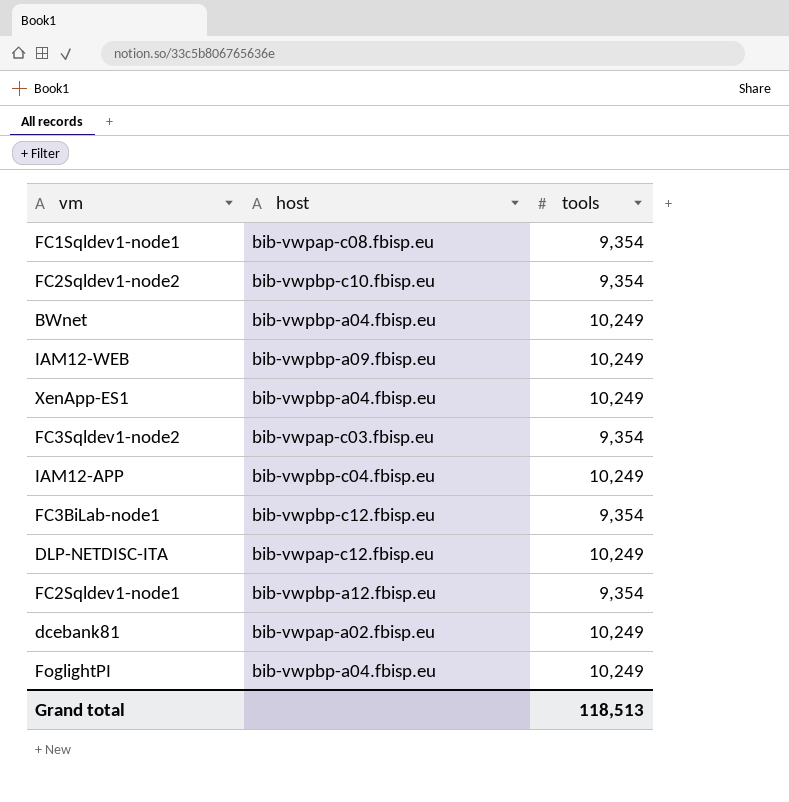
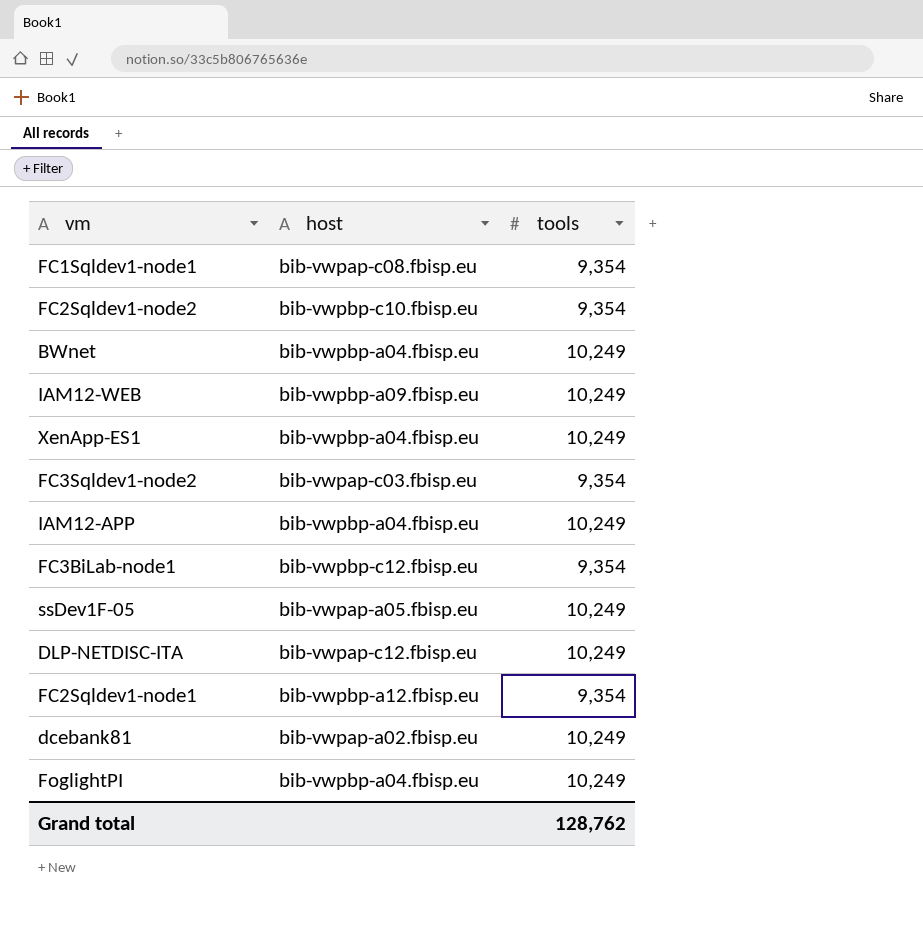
IAM12-APP | host: bib-vwpbp-c04.fbisp.eu -> bib-vwpbp-a04.fbisp.eu
row ssDev1F-05: none -> bib-vwpap-a05.fbisp.eu | 10,249
Grand total | tools: 118,513 -> 128,762

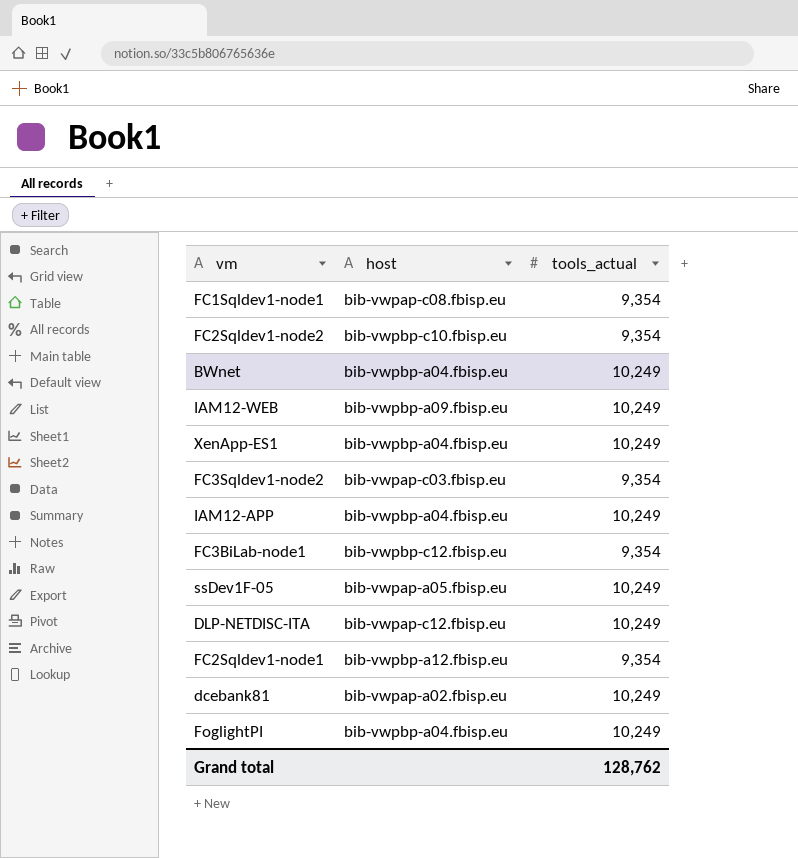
column name: tools -> tools_actual

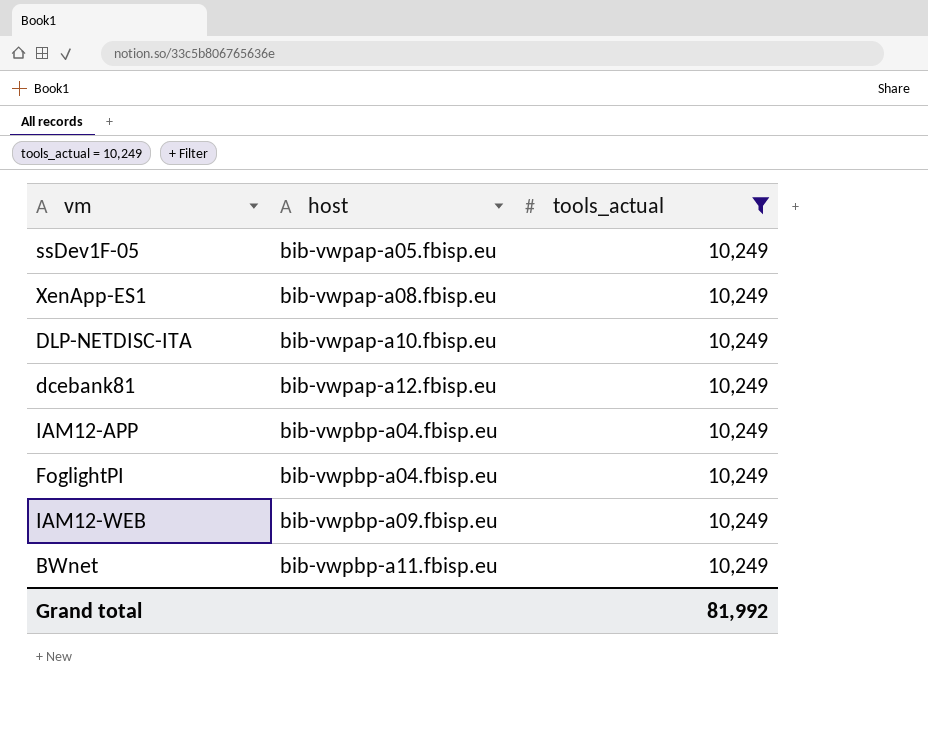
filter: none -> tools_actual = 10,249
row order: none -> host ascending
XenApp-ES1 | host: bib-vwpbp-a04.fbisp.eu -> bib-vwpap-a08.fbisp.eu
DLP-NETDISC-ITA | host: bib-vwpap-c12.fbisp.eu -> bib-vwpap-a10.fbisp.eu
dcebank81 | host: bib-vwpap-a02.fbisp.eu -> bib-vwpap-a12.fbisp.eu
BWnet | host: bib-vwpbp-a04.fbisp.eu -> bib-vwpbp-a11.fbisp.eu
Grand total | tools_actual: 128,762 -> 81,992

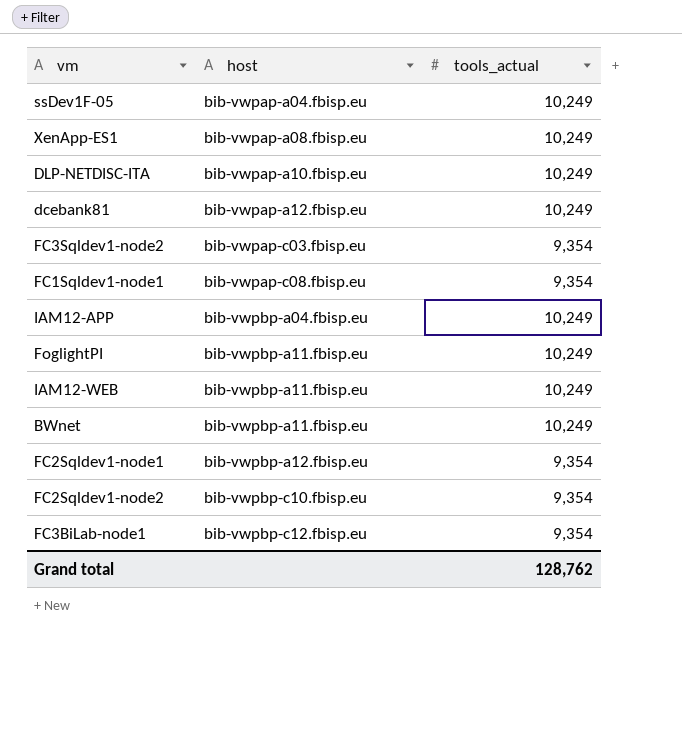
filter: tools_actual = 10,249 -> none
ssDev1F-05 | host: bib-vwpap-a05.fbisp.eu -> bib-vwpap-a04.fbisp.eu
FoglightPI | host: bib-vwpbp-a04.fbisp.eu -> bib-vwpbp-a11.fbisp.eu
IAM12-WEB | host: bib-vwpbp-a09.fbisp.eu -> bib-vwpbp-a11.fbisp.eu
Grand total | tools_actual: 81,992 -> 128,762

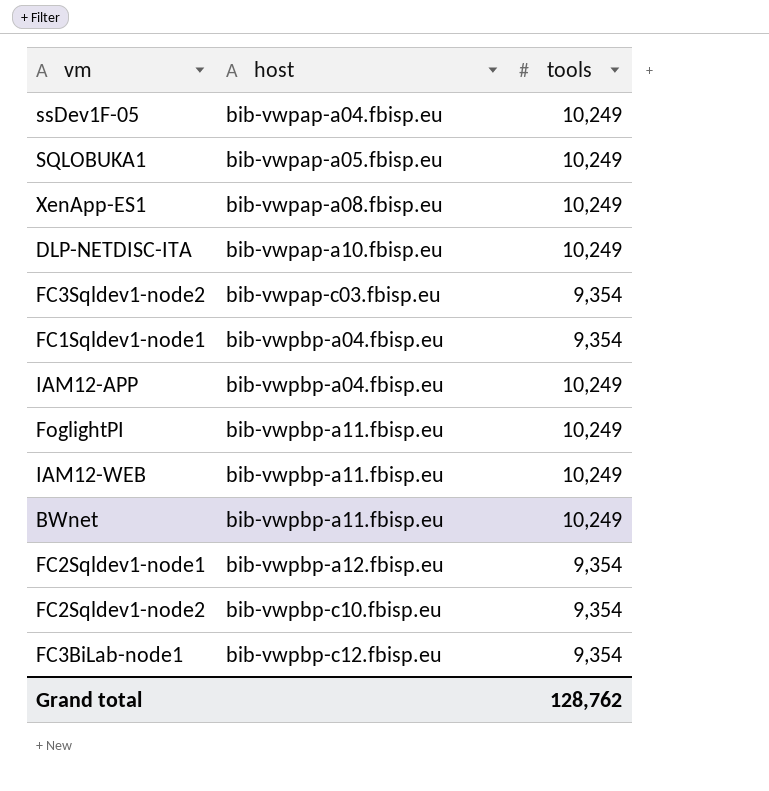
column name: tools_actual -> tools
row dcebank81: bib-vwpap-a12.fbisp.eu | 10,249 -> none
row SQLOBUKA1: none -> bib-vwpap-a05.fbisp.eu | 10,249
FC1Sqldev1-node1 | host: bib-vwpap-c08.fbisp.eu -> bib-vwpbp-a04.fbisp.eu

